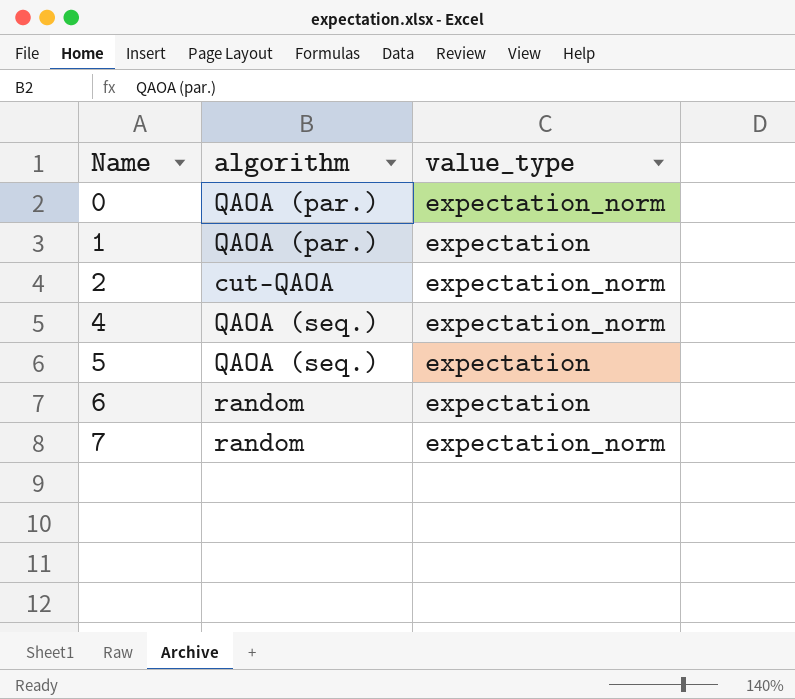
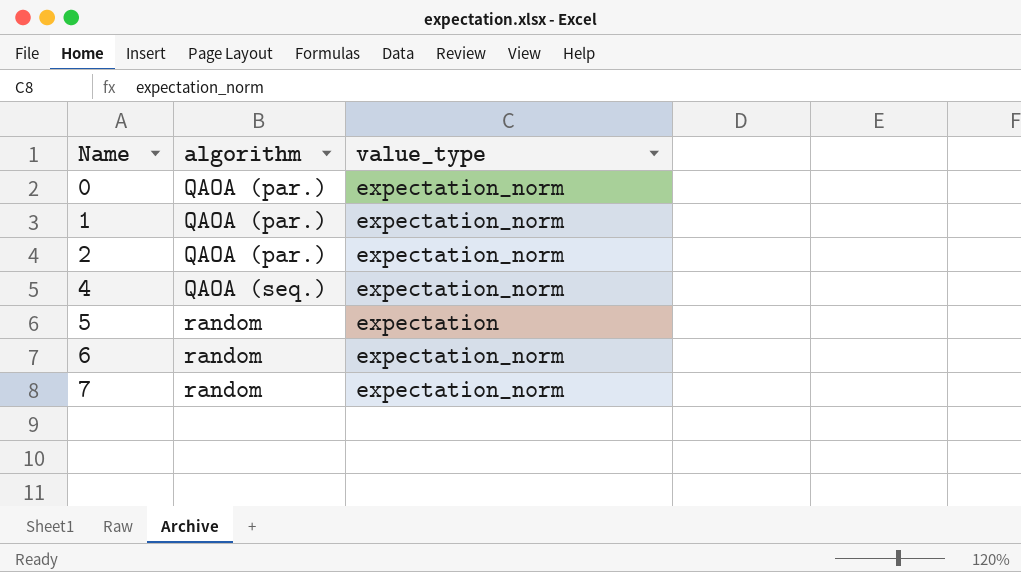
1 | value_type: expectation -> expectation_norm
2 | algorithm: cut-QAOA -> QAOA (par.)
5 | algorithm: QAOA (seq.) -> random
6 | value_type: expectation -> expectation_norm

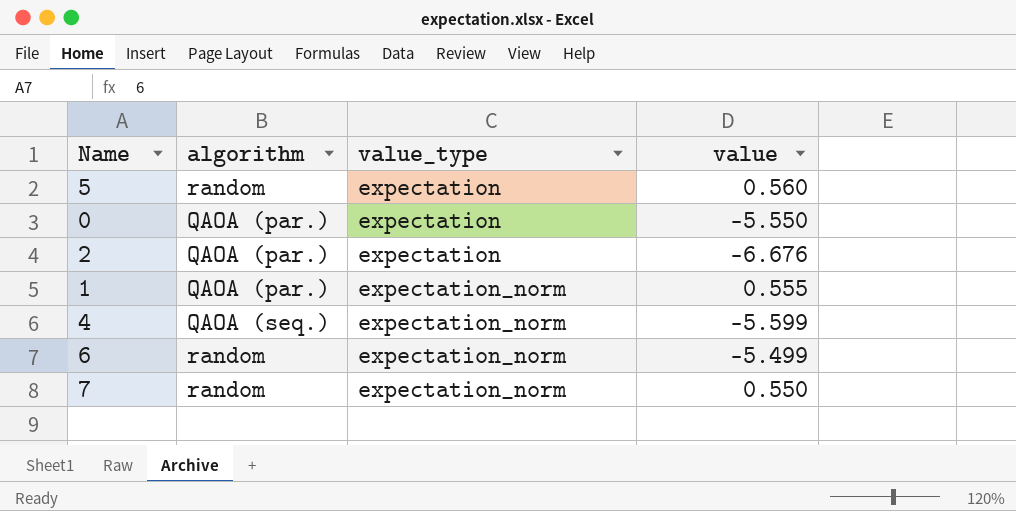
row order: Name ascending -> value_type ascending
column value | position: none -> 4
0 | value_type: expectation_norm -> expectation
2 | value_type: expectation_norm -> expectation

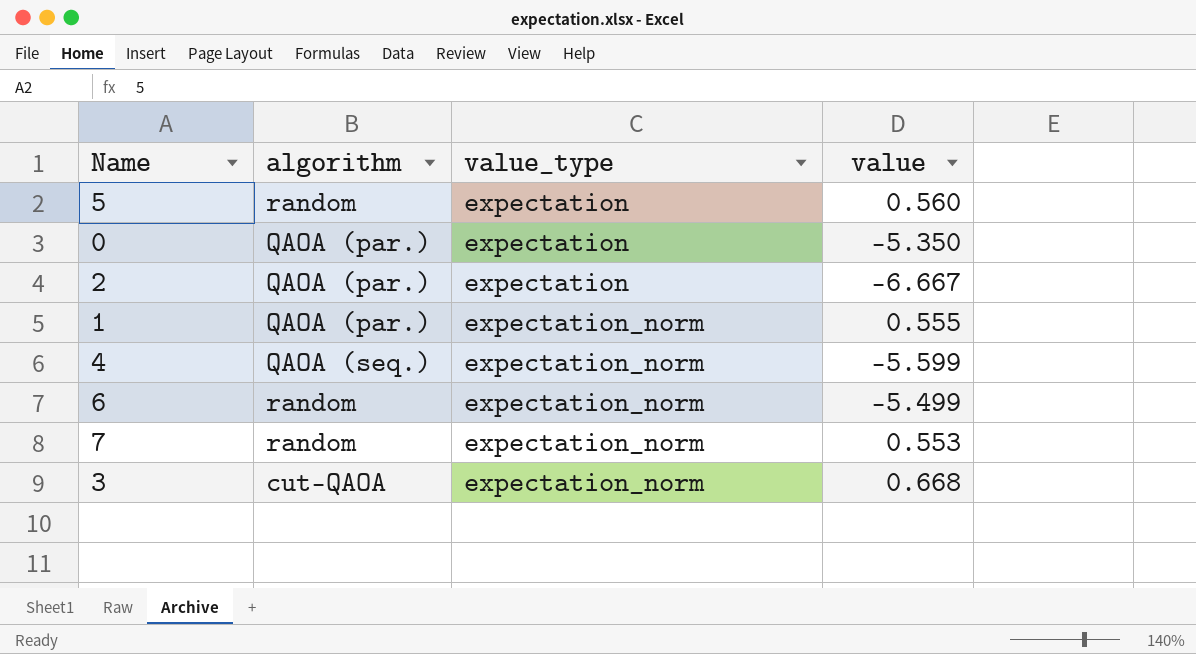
0 | value: -5.550 -> -5.350
2 | value: -6.676 -> -6.667
7 | value: 0.550 -> 0.553
row 3: none -> cut-QAOA | expectation_norm | 0.668

